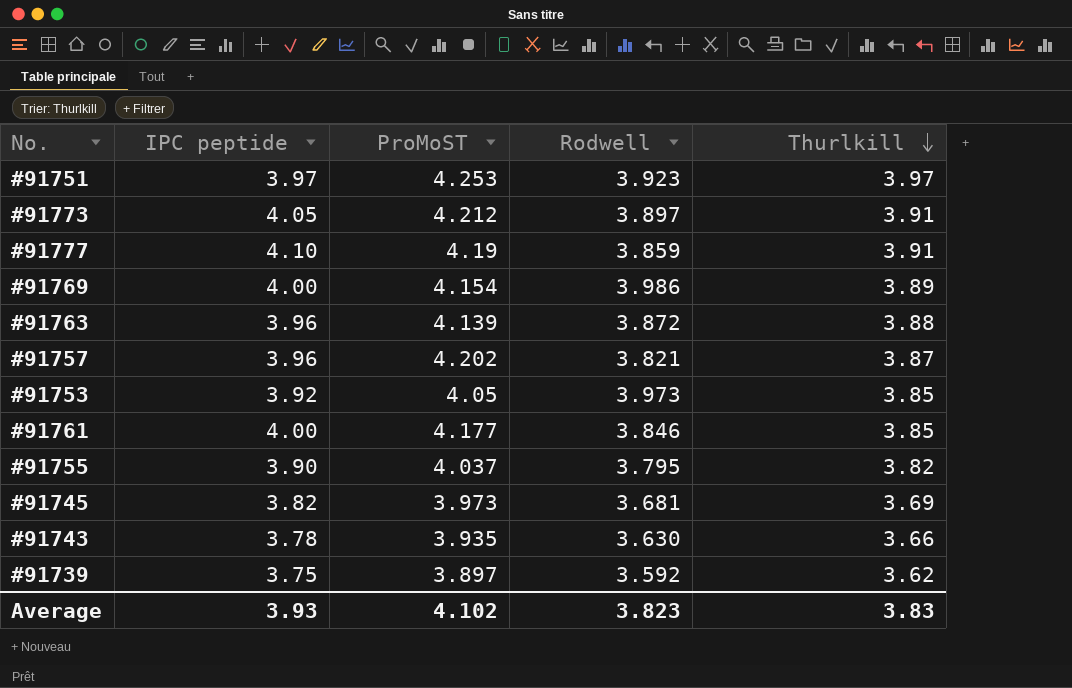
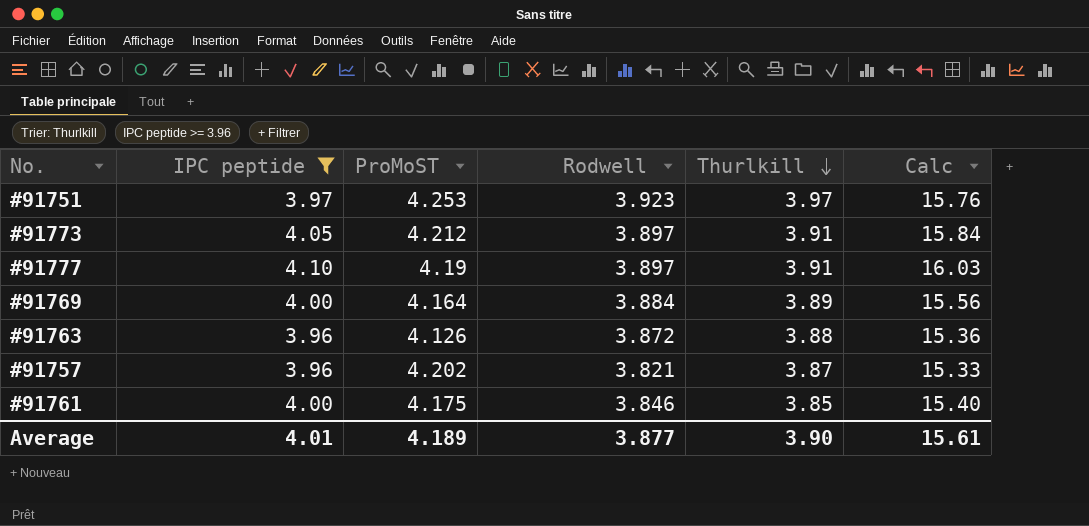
filter: none -> IPC peptide >= 3.96
column Calc | formula: none -> [IPC peptide] * [Thurlkill]
#91777 | Rodwell: 3.859 -> 3.897
#91769 | ProMoST: 4.154 -> 4.164
#91769 | Rodwell: 3.986 -> 3.884
#91763 | ProMoST: 4.139 -> 4.126
#91761 | ProMoST: 4.177 -> 4.175
Average | IPC peptide: 3.93 -> 4.01
Average | ProMoST: 4.102 -> 4.189
Average | Rodwell: 3.823 -> 3.877
Average | Thurlkill: 3.83 -> 3.90

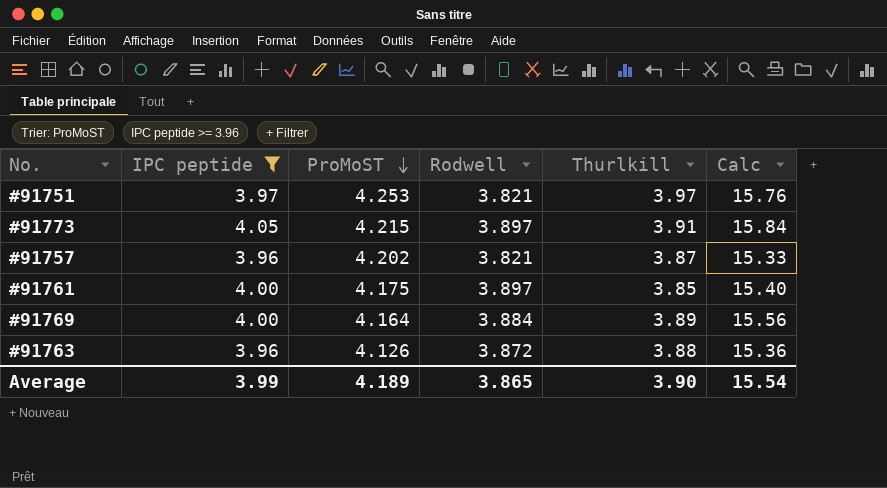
row order: Thurlkill descending -> ProMoST descending
row #91777: 4.10 | 4.19 | 3.897 | 3.91 | 16.03 -> none
#91751 | Rodwell: 3.923 -> 3.821
#91773 | ProMoST: 4.212 -> 4.215
#91761 | Rodwell: 3.846 -> 3.897
Average | IPC peptide: 4.01 -> 3.99
Average | Rodwell: 3.877 -> 3.865
Average | Calc: 15.61 -> 15.54

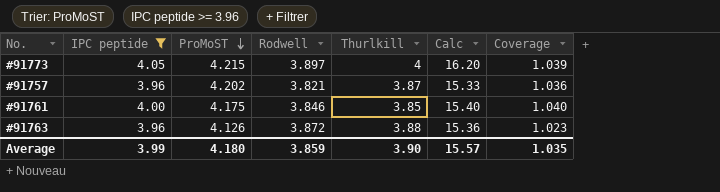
column Coverage | formula: none -> [IPC peptide] / [Rodwell]
row #91751: 3.97 | 4.253 | 3.821 | 3.97 | 15.76 -> none
row #91769: 4.00 | 4.164 | 3.884 | 3.89 | 15.56 -> none
#91773 | Thurlkill: 3.91 -> 4
#91773 | Calc: 15.84 -> 16.20
#91761 | Rodwell: 3.897 -> 3.846
Average | ProMoST: 4.189 -> 4.180
Average | Rodwell: 3.865 -> 3.859
Average | Calc: 15.54 -> 15.57

